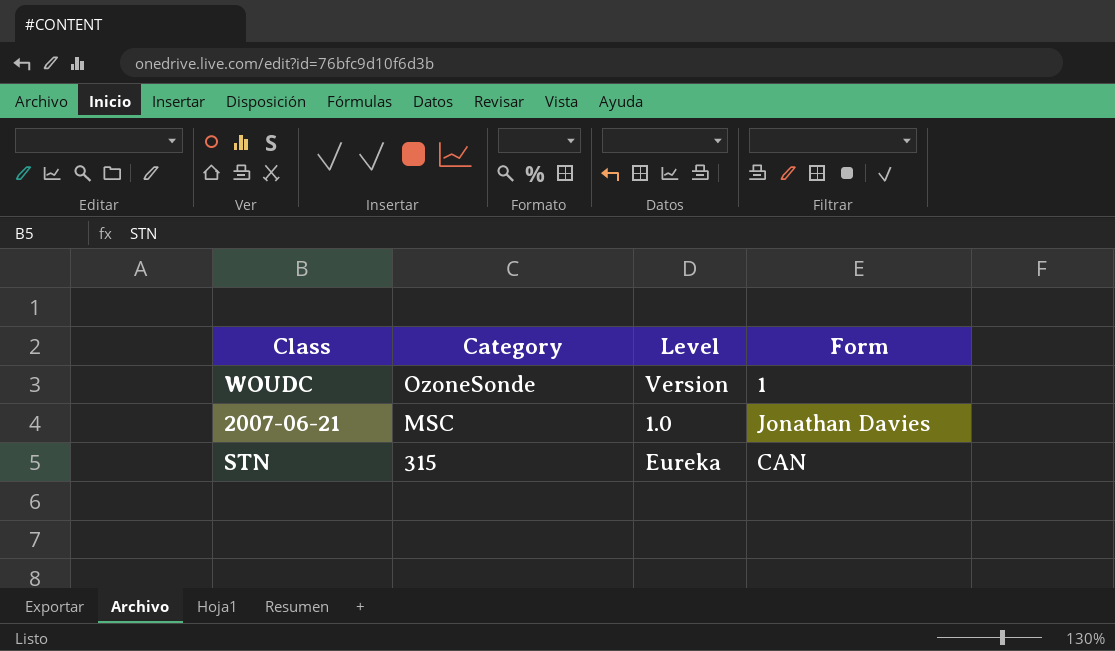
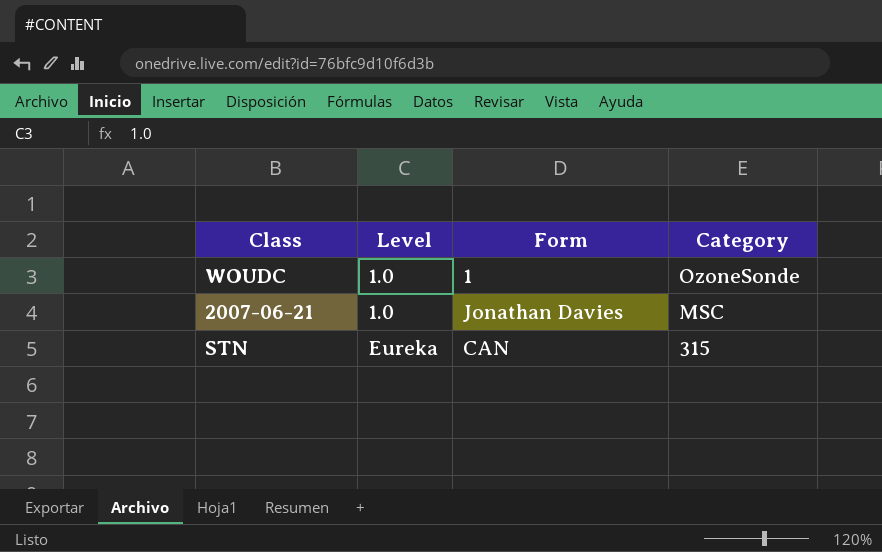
column Category | position: 2 -> 4
WOUDC | Level: Version -> 1.0

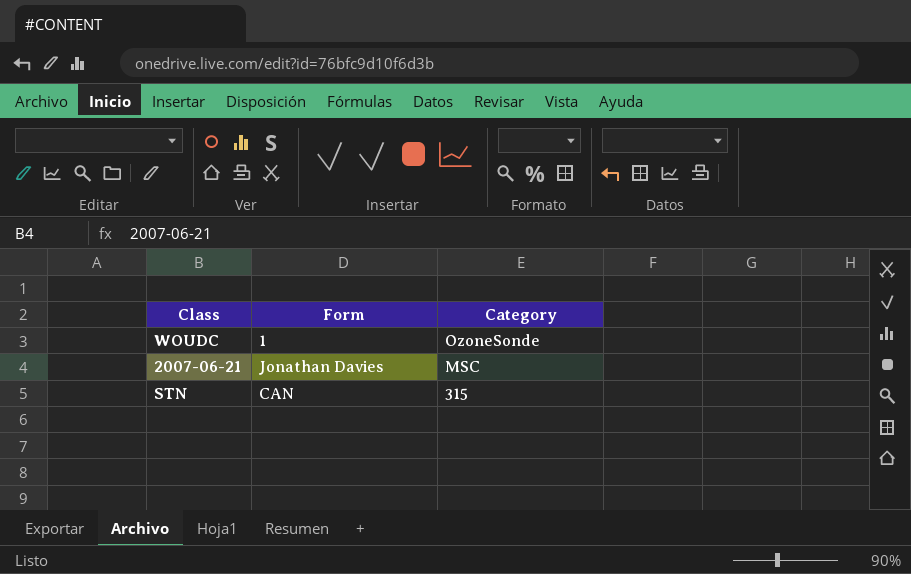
column Level | position: 2 -> none

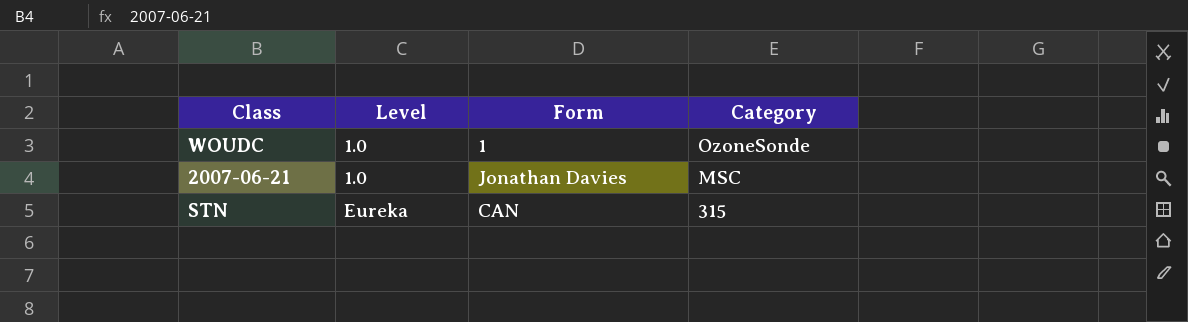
column Level | position: none -> 2

